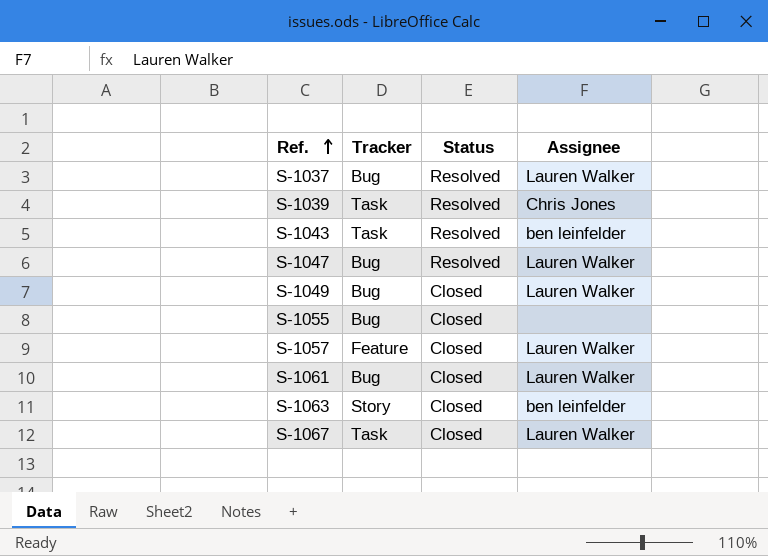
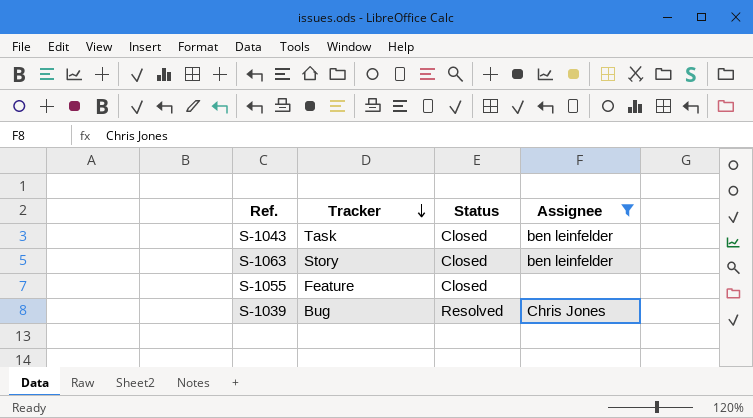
filter: none -> Assignee != Lauren Walker
row order: Ref. ascending -> Tracker descending
S-1043 | Status: Resolved -> Closed
S-1055 | Tracker: Bug -> Feature
S-1039 | Tracker: Task -> Bug

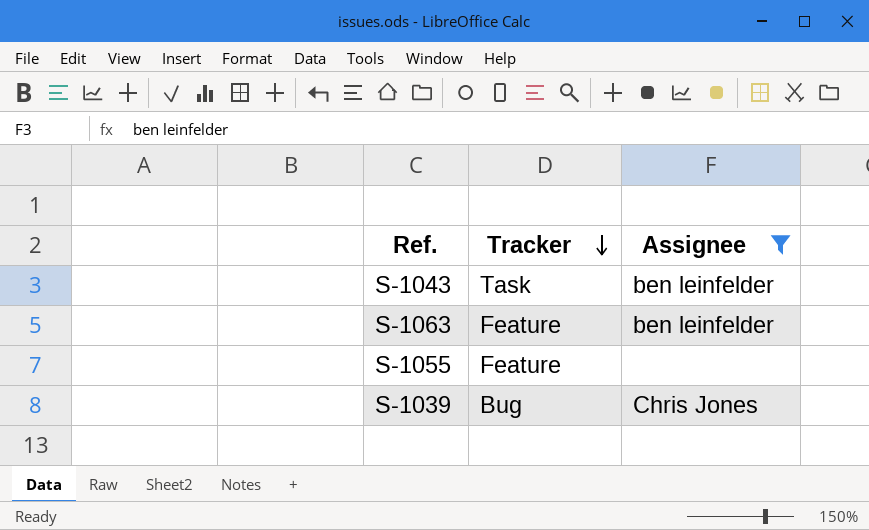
column Status | position: 3 -> none
S-1063 | Tracker: Story -> Feature

